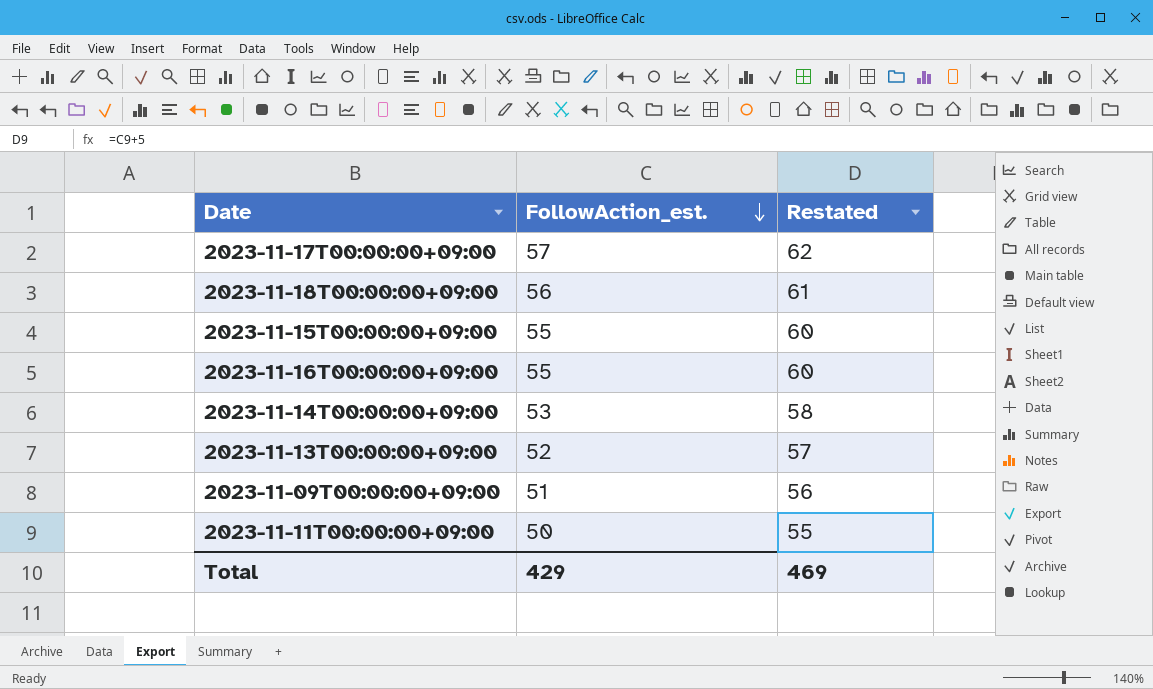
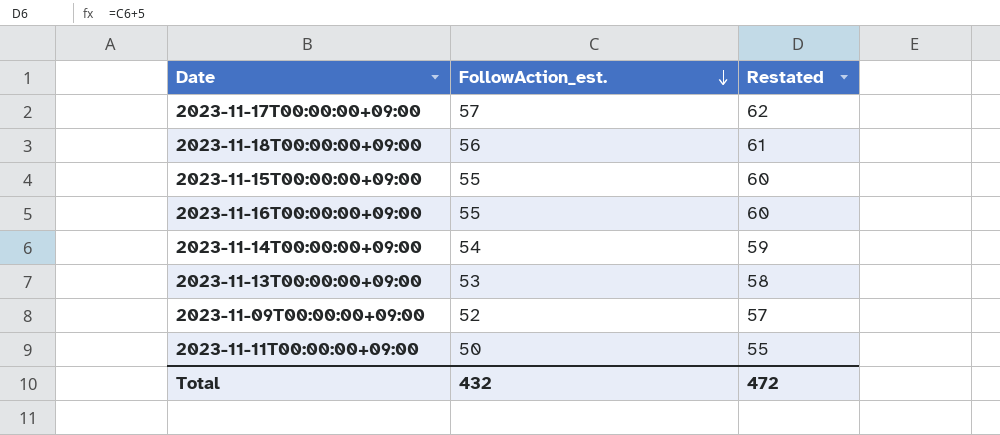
2023-11-14T00:00:00+09:00 | FollowAction_est.: 53 -> 54
2023-11-14T00:00:00+09:00 | Restated: 58 -> 59
2023-11-13T00:00:00+09:00 | FollowAction_est.: 52 -> 53
2023-11-13T00:00:00+09:00 | Restated: 57 -> 58
2023-11-09T00:00:00+09:00 | FollowAction_est.: 51 -> 52
2023-11-09T00:00:00+09:00 | Restated: 56 -> 57
Total | FollowAction_est.: 429 -> 432
Total | Restated: 469 -> 472

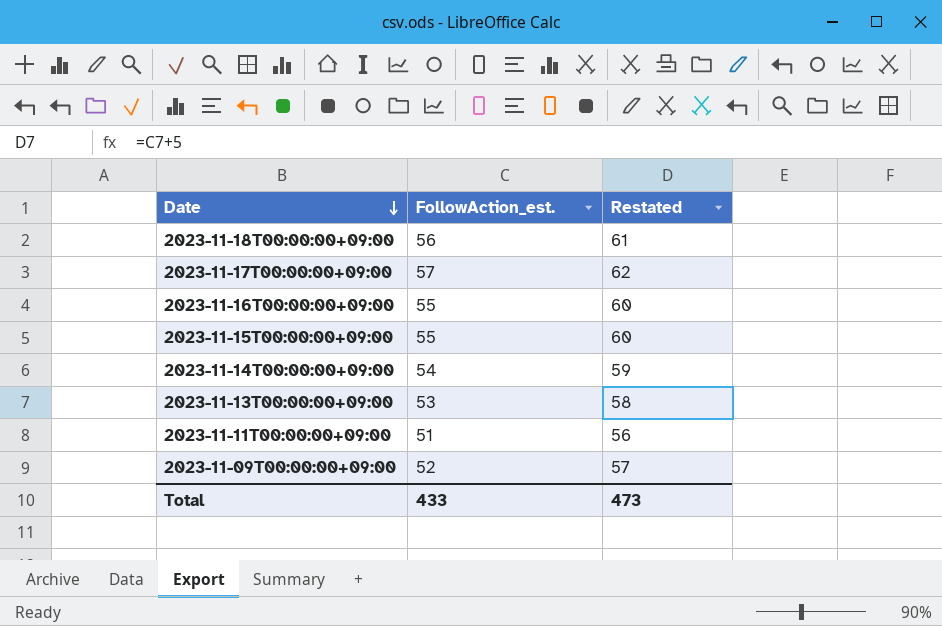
row order: FollowAction_est. descending -> Date descending
2023-11-11T00:00:00+09:00 | FollowAction_est.: 50 -> 51
2023-11-11T00:00:00+09:00 | Restated: 55 -> 56
Total | FollowAction_est.: 432 -> 433
Total | Restated: 472 -> 473

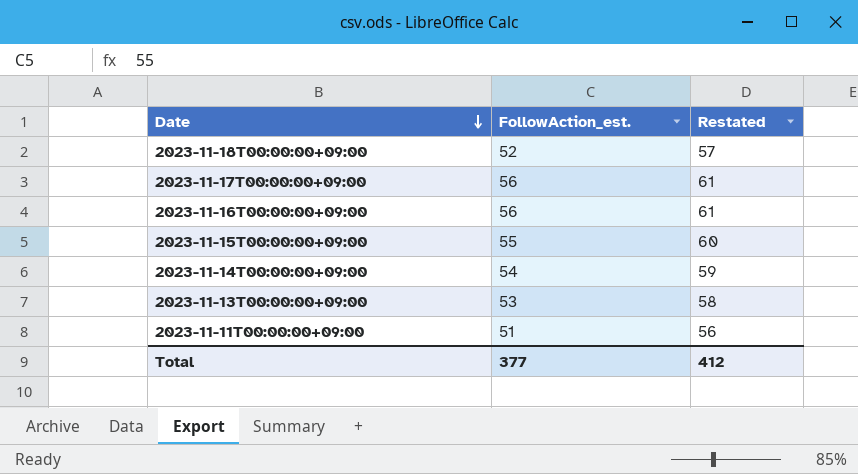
row 2023-11-09T00:00:00+09:00: 52 | 57 -> none
2023-11-18T00:00:00+09:00 | FollowAction_est.: 56 -> 52
2023-11-18T00:00:00+09:00 | Restated: 61 -> 57
2023-11-17T00:00:00+09:00 | FollowAction_est.: 57 -> 56
2023-11-17T00:00:00+09:00 | Restated: 62 -> 61
2023-11-16T00:00:00+09:00 | FollowAction_est.: 55 -> 56
2023-11-16T00:00:00+09:00 | Restated: 60 -> 61
Total | FollowAction_est.: 433 -> 377
Total | Restated: 473 -> 412

